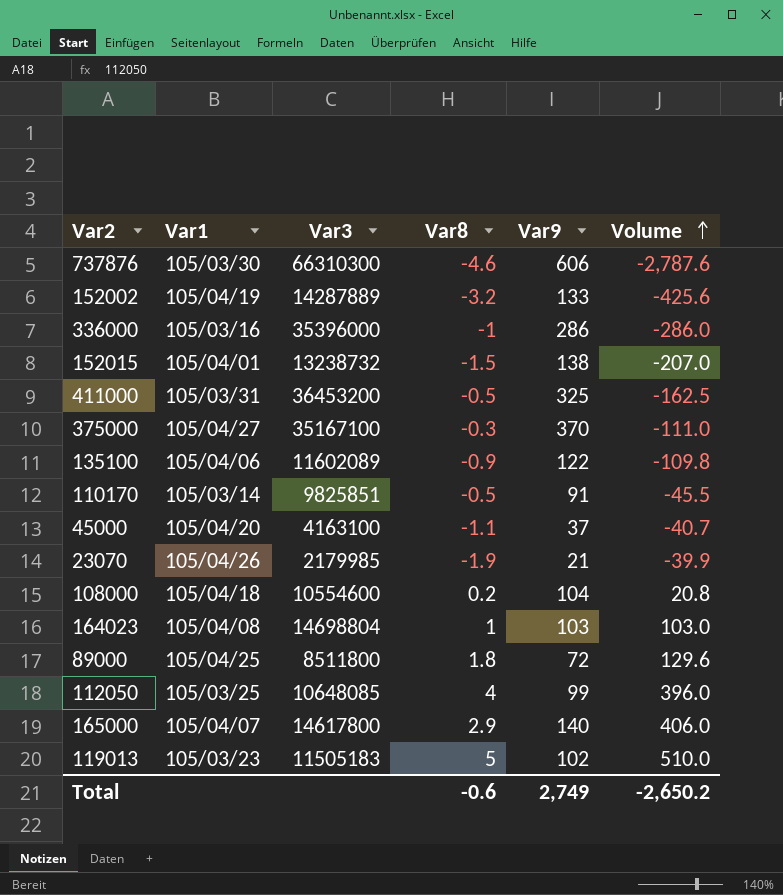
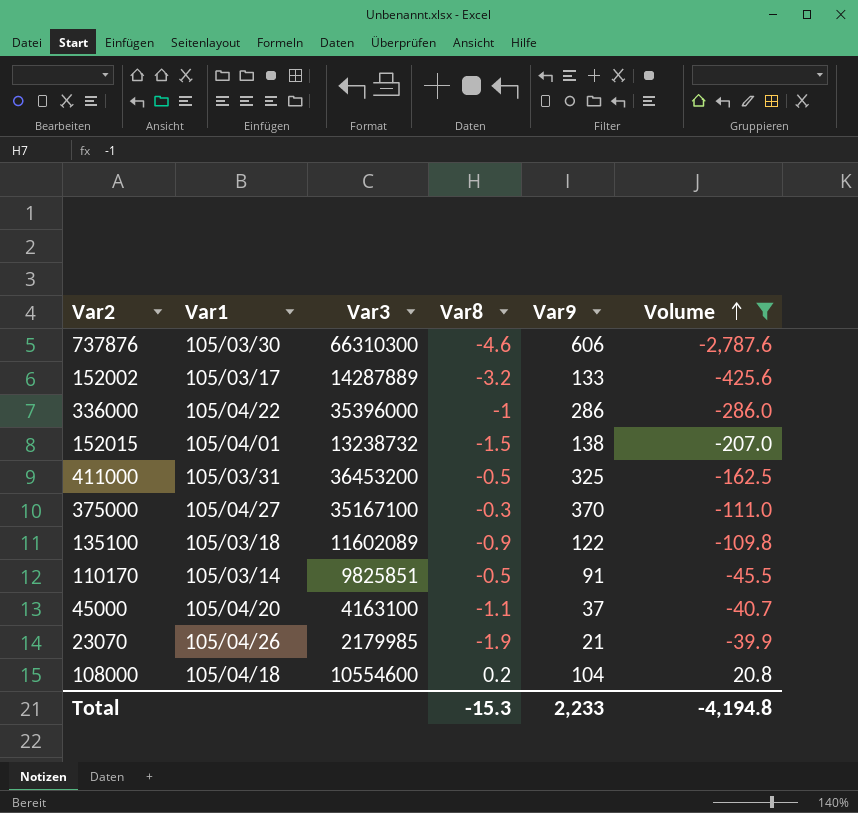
filter: none -> Volume <= 20.8
152002 | Var1: 105/04/19 -> 105/03/17
336000 | Var1: 105/03/16 -> 105/04/22
135100 | Var1: 105/04/06 -> 105/03/18
Total | Var8: -0.6 -> -15.3
Total | Var9: 2,749 -> 2,233
Total | Volume: -2,650.2 -> -4,194.8

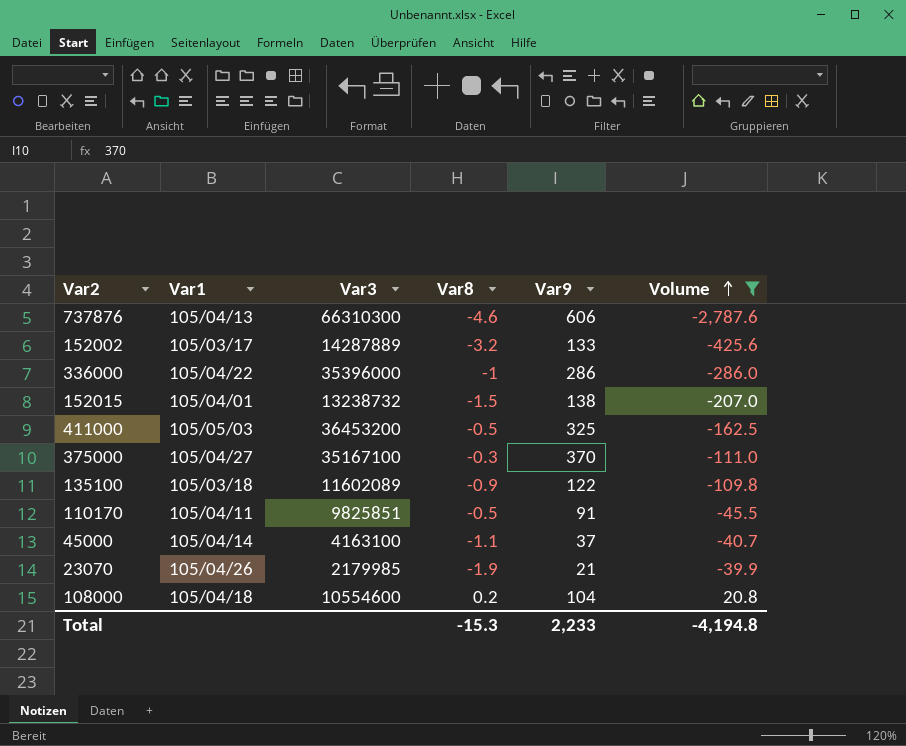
737876 | Var1: 105/03/30 -> 105/04/13
411000 | Var1: 105/03/31 -> 105/05/03
110170 | Var1: 105/03/14 -> 105/04/11
45000 | Var1: 105/04/20 -> 105/04/14

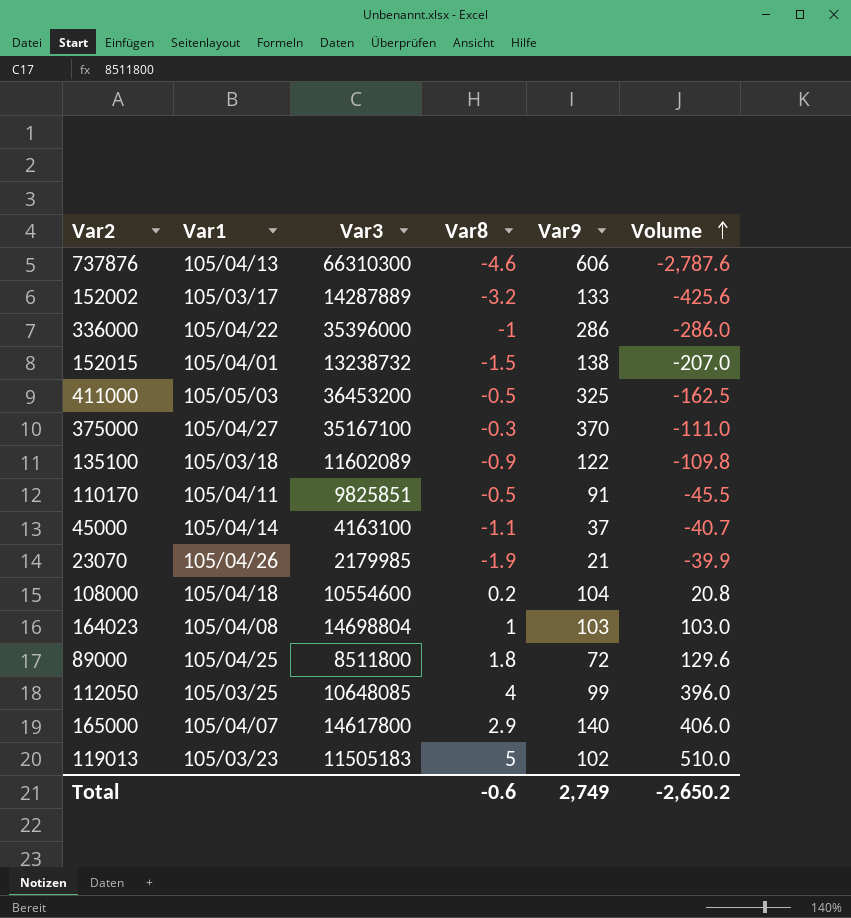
filter: Volume <= 20.8 -> none
Total | Var8: -15.3 -> -0.6
Total | Var9: 2,233 -> 2,749
Total | Volume: -4,194.8 -> -2,650.2

